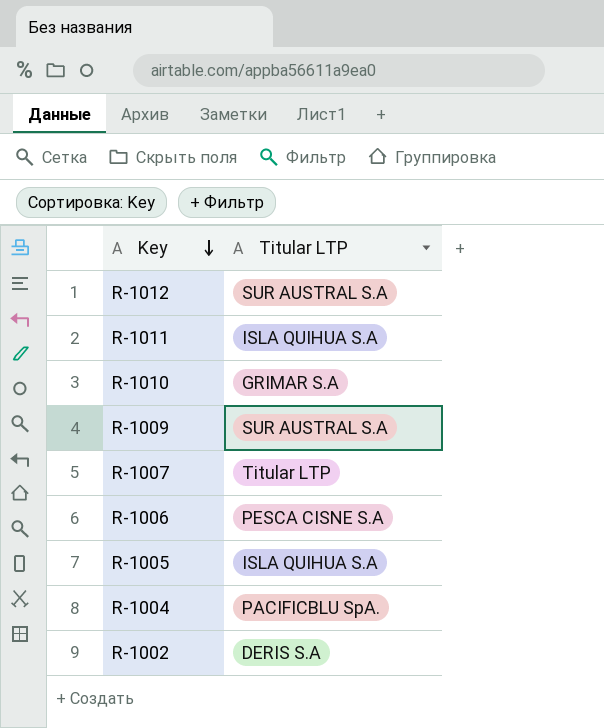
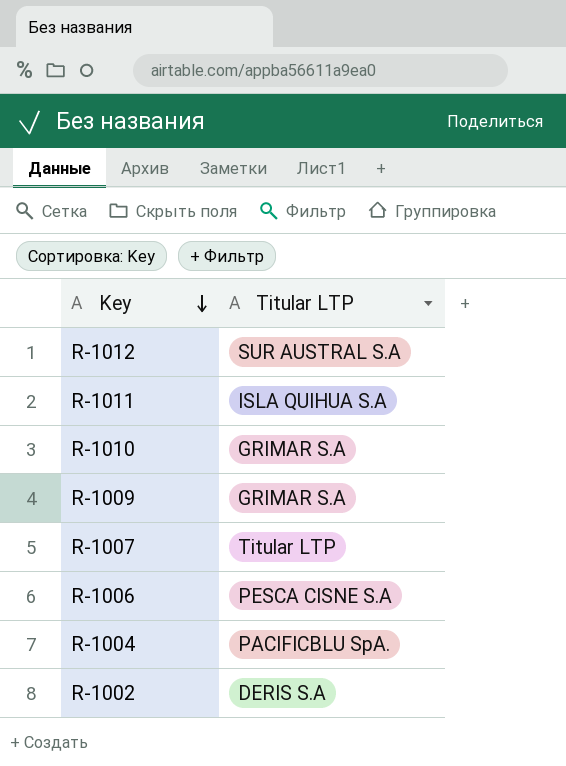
row R-1005: ISLA QUIHUA S.A -> none
R-1009 | Titular LTP: SUR AUSTRAL S.A -> GRIMAR S.A

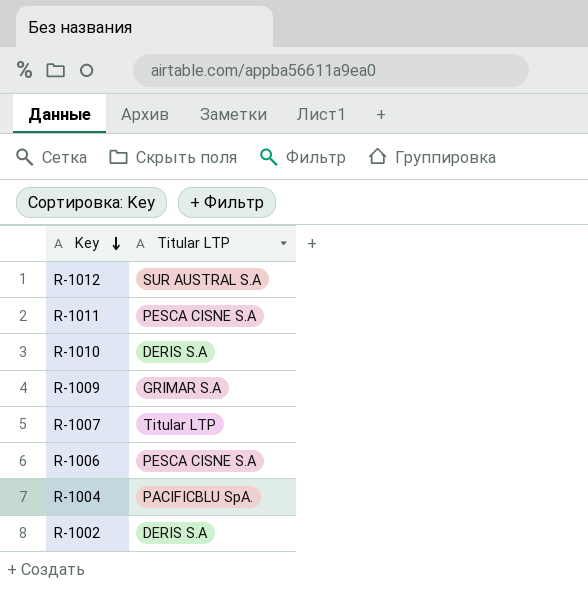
R-1011 | Titular LTP: ISLA QUIHUA S.A -> PESCA CISNE S.A
R-1010 | Titular LTP: GRIMAR S.A -> DERIS S.A

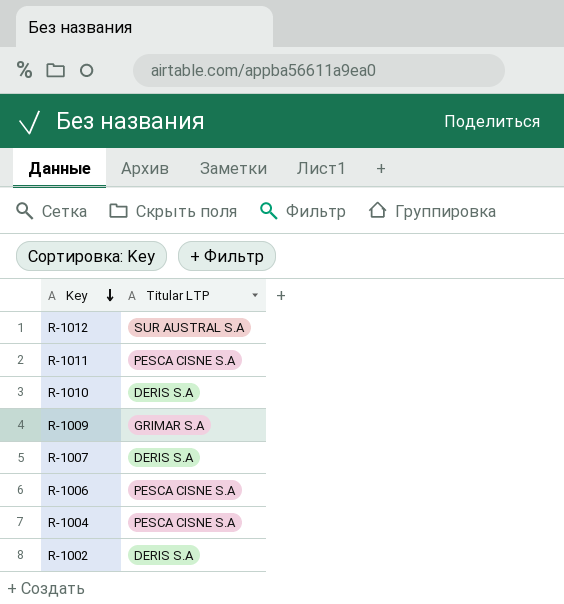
R-1007 | Titular LTP: Titular LTP -> DERIS S.A
R-1004 | Titular LTP: PACIFICBLU SpA. -> PESCA CISNE S.A

